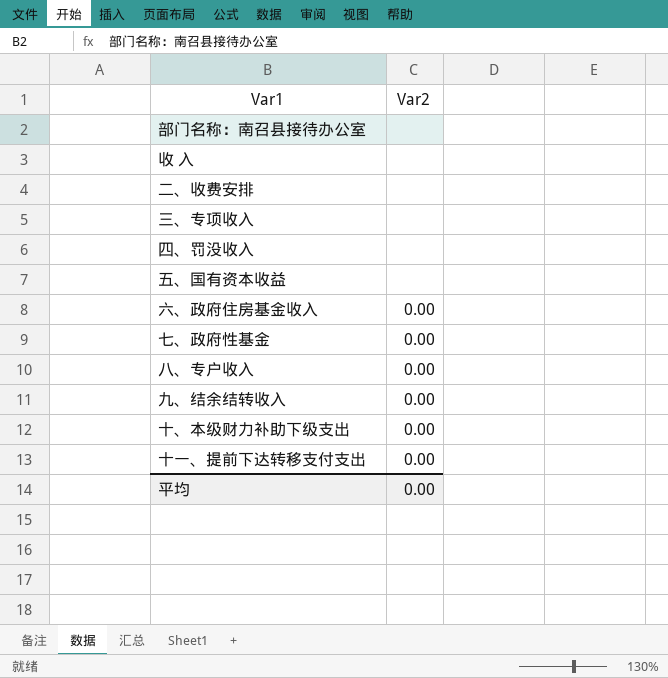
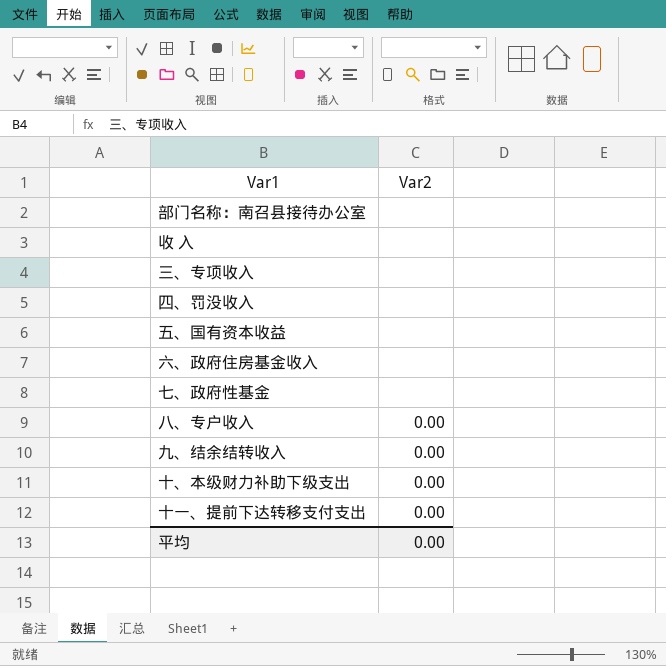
row 二、收费安排: none -> none
六、政府住房基金收入 | Var2: 0.00 -> none
七、政府性基金 | Var2: 0.00 -> none

